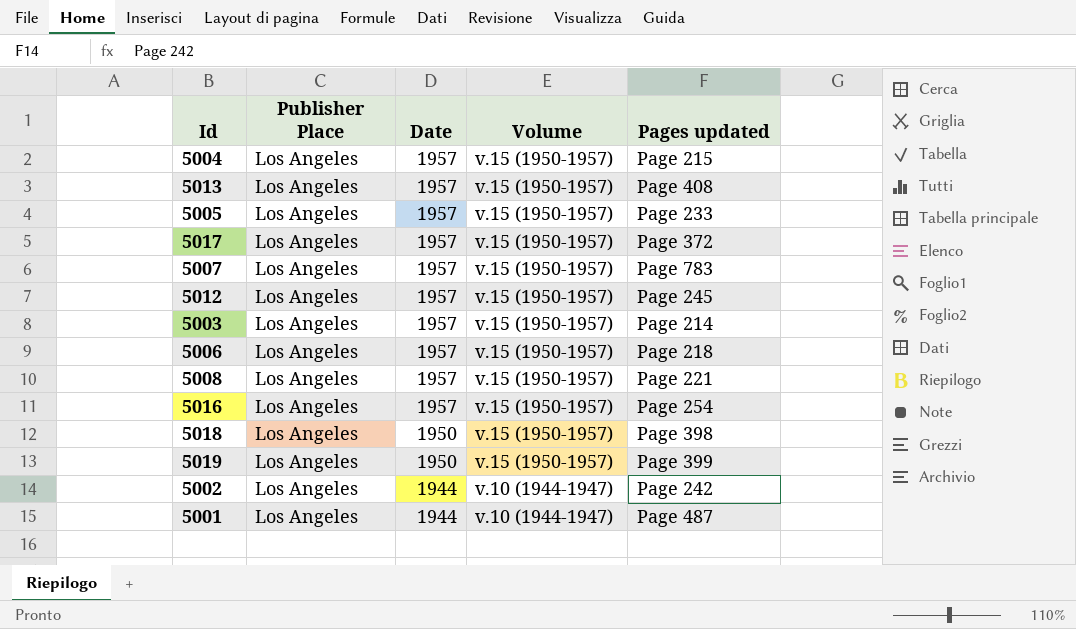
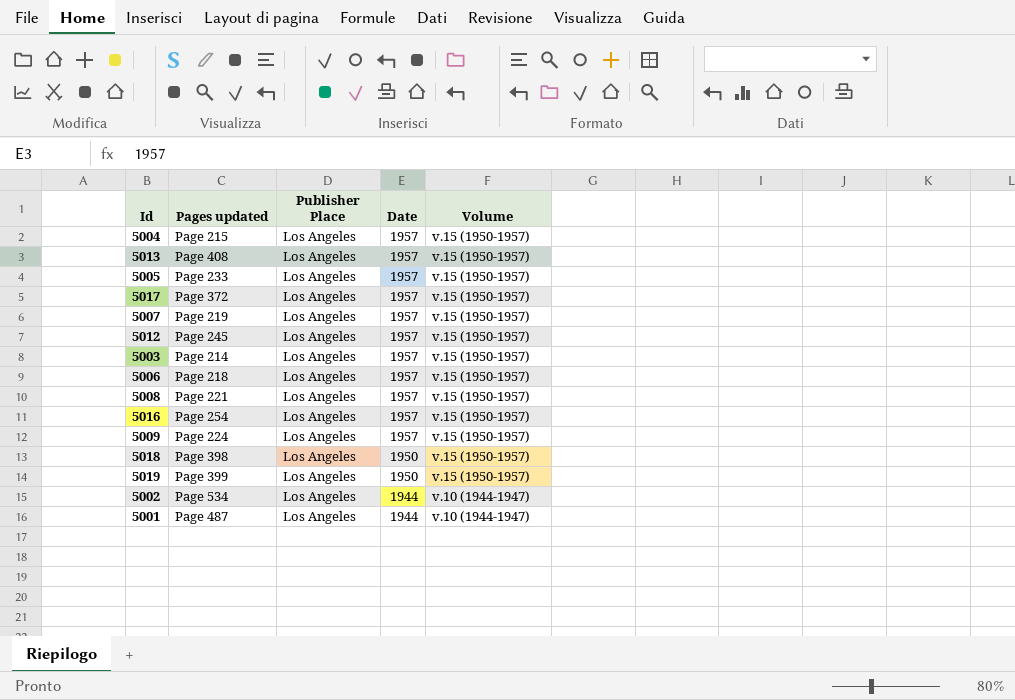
column Pages updated | position: 5 -> 2
5007 | Pages updated: Page 783 -> Page 219
row 5009: none -> Page 224 | Los Angeles | 1957 | v.15 (1950-1957)
5002 | Pages updated: Page 242 -> Page 534

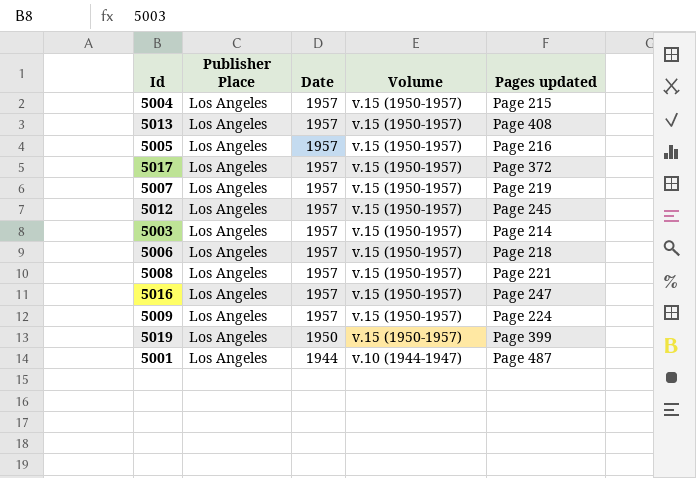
column Pages updated | position: 2 -> 5
row 5018: Page 398 | Los Angeles | 1950 | v.15 (1950-1957) -> none
row 5002: Page 534 | Los Angeles | 1944 | v.10 (1944-1947) -> none
5005 | Pages updated: Page 233 -> Page 216
5016 | Pages updated: Page 254 -> Page 247

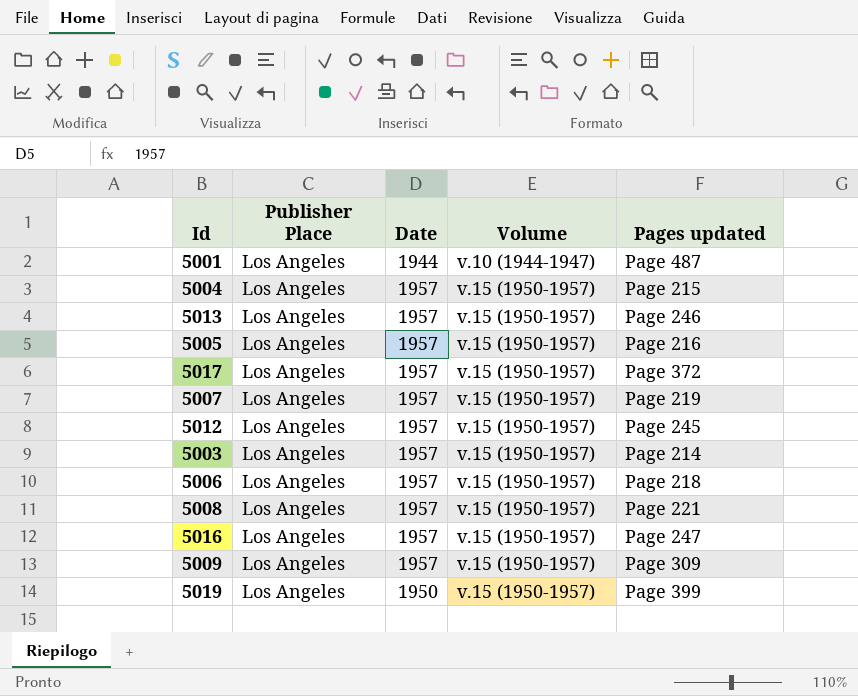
row order: Date descending -> Volume ascending
5013 | Pages updated: Page 408 -> Page 246
5009 | Pages updated: Page 224 -> Page 309

